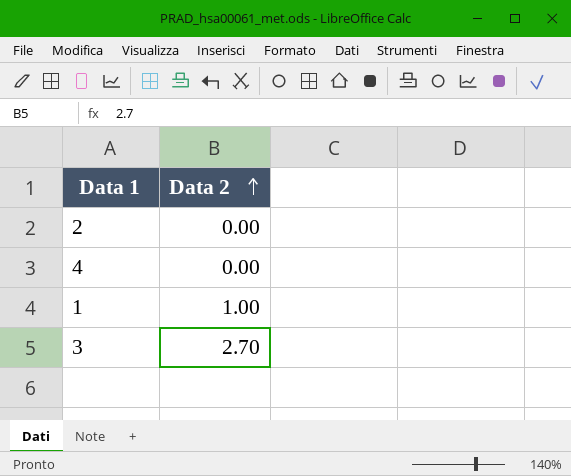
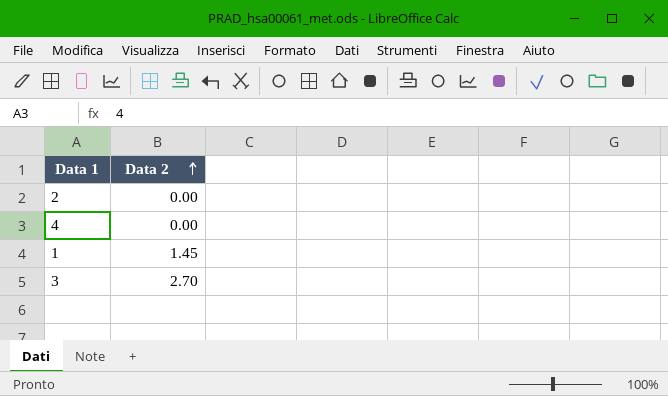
1 | Data 2: 1.00 -> 1.45

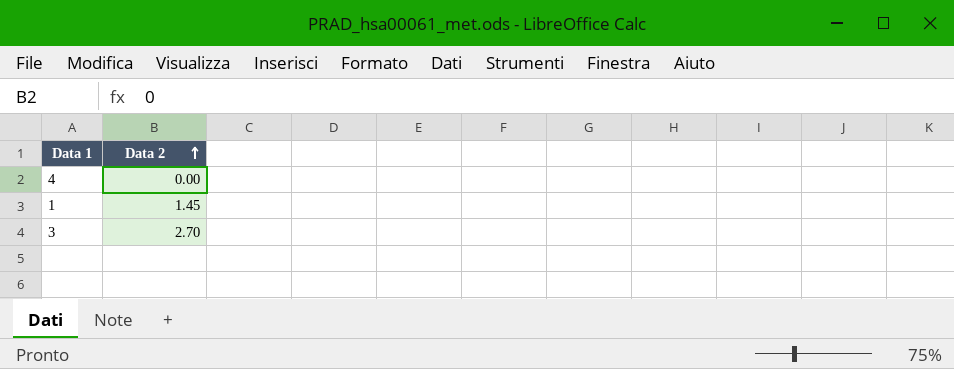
row 2: 0.00 -> none

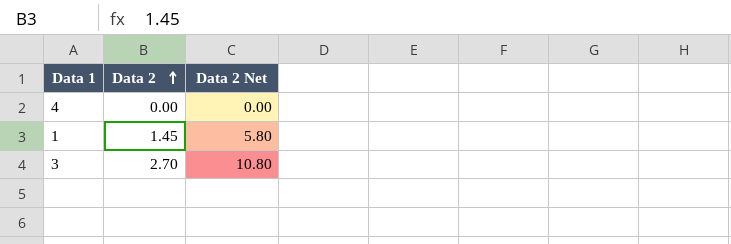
column Data 2 Net | formula: none -> [Data 2] * 4

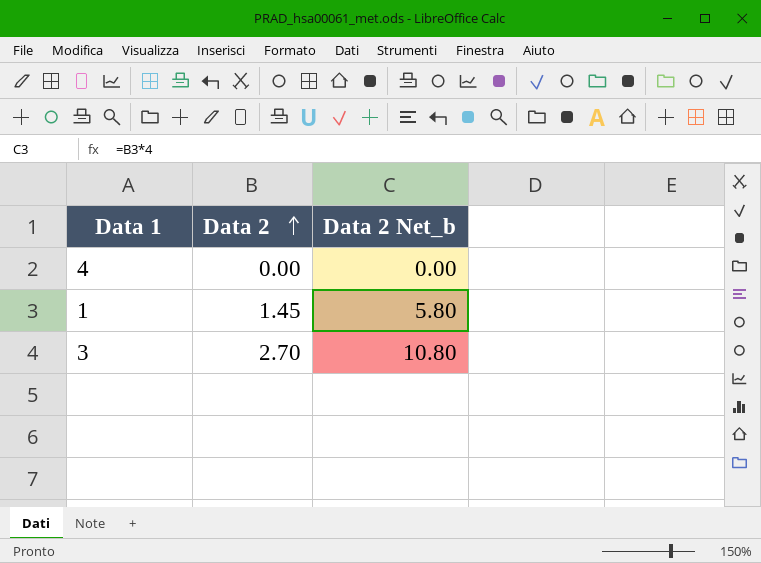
column name: Data 2 Net -> Data 2 Net_b

